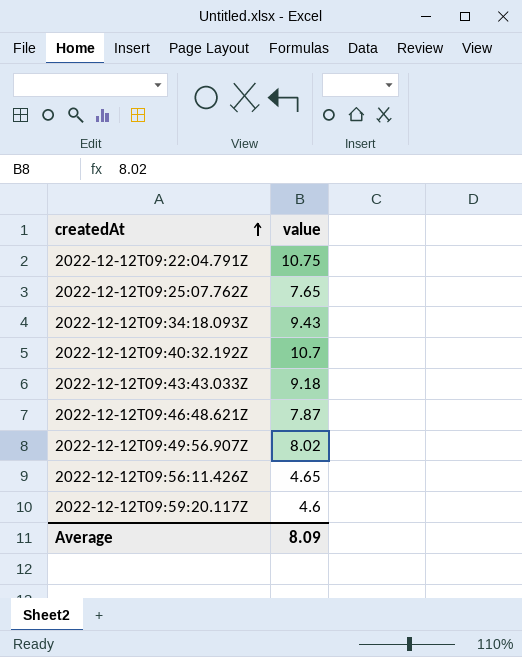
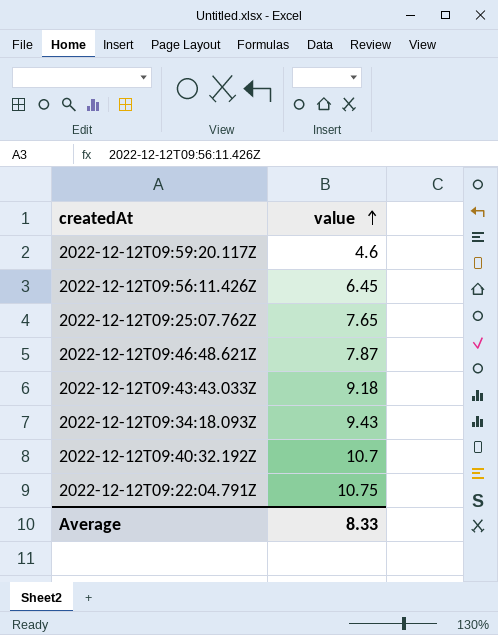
row order: createdAt ascending -> value ascending
row 2022-12-12T09:49:56.907Z: 8.02 -> none
2022-12-12T09:56:11.426Z | value: 4.65 -> 6.45
Average | value: 8.09 -> 8.33

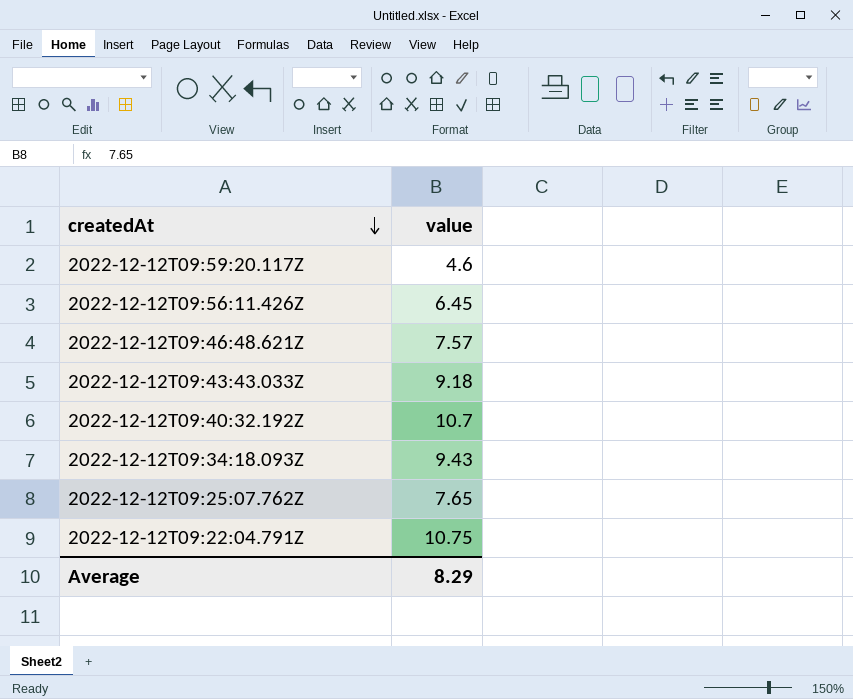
row order: value ascending -> createdAt descending
2022-12-12T09:46:48.621Z | value: 7.87 -> 7.57
Average | value: 8.33 -> 8.29

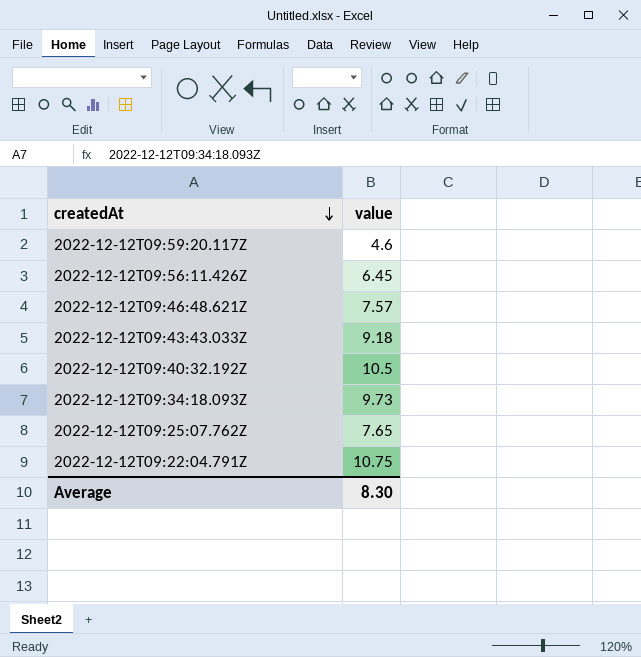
2022-12-12T09:40:32.192Z | value: 10.7 -> 10.5
2022-12-12T09:34:18.093Z | value: 9.43 -> 9.73
Average | value: 8.29 -> 8.30

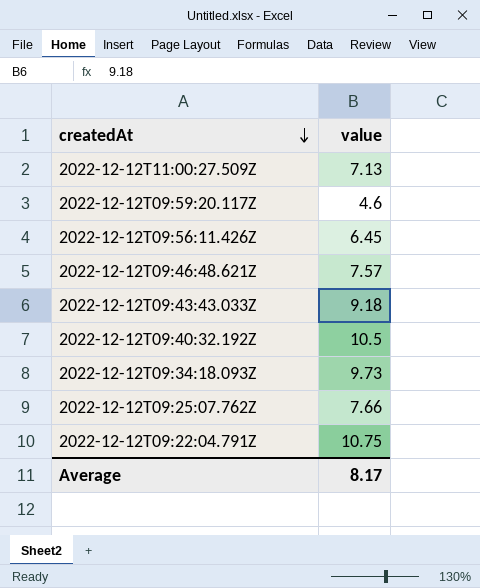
row 2022-12-12T11:00:27.509Z: none -> 7.13
2022-12-12T09:25:07.762Z | value: 7.65 -> 7.66
Average | value: 8.30 -> 8.17

